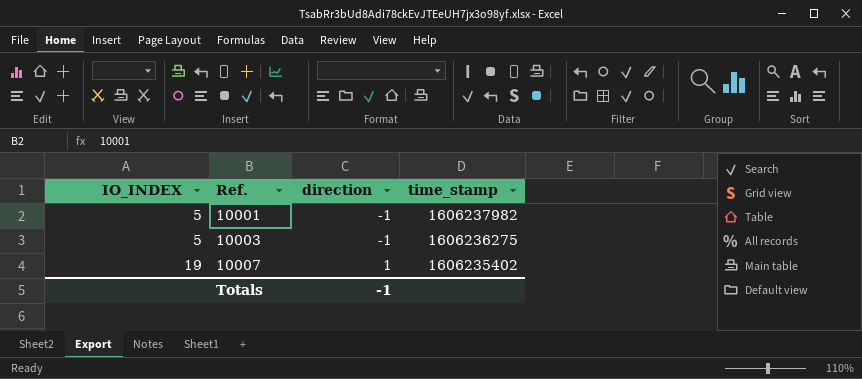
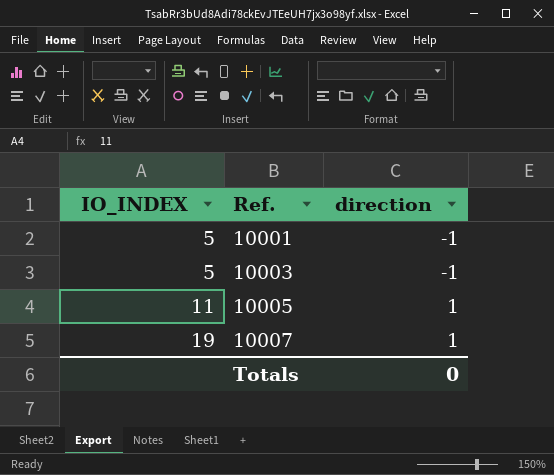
column time_stamp | position: 4 -> none
row 10005: none -> 11 | 1
Totals | direction: -1 -> 0

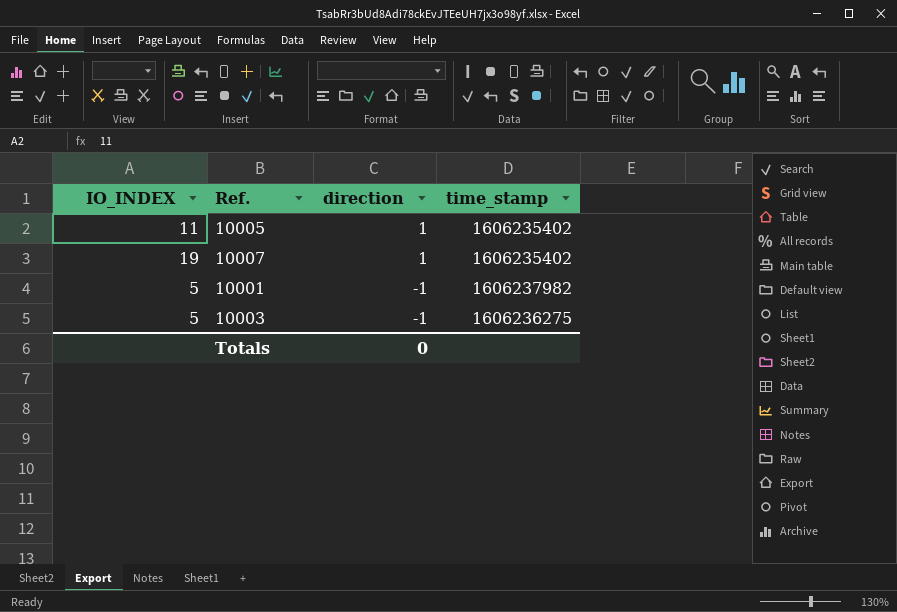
row order: IO_INDEX ascending -> direction descending
column time_stamp | position: none -> 4

